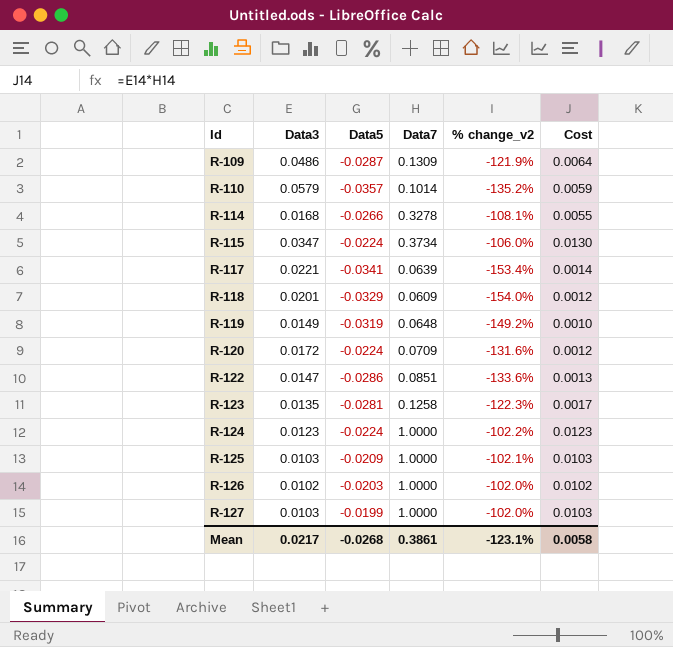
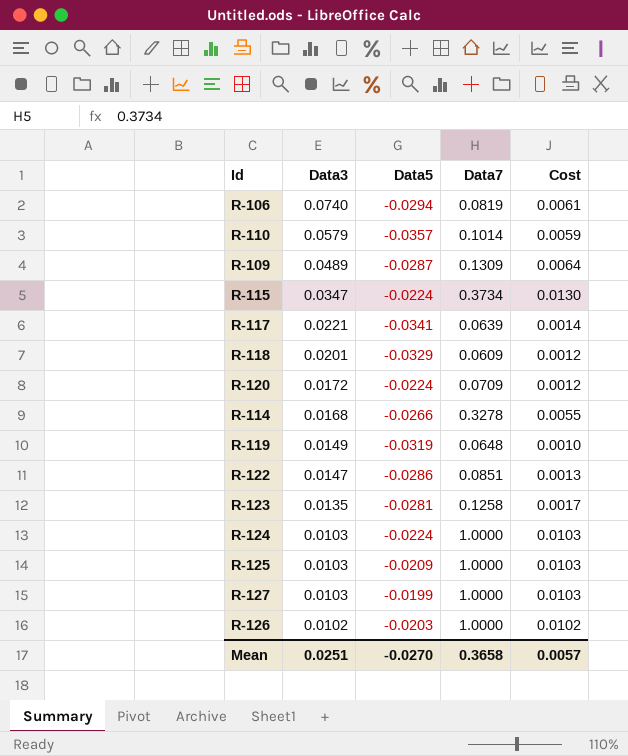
row order: Id ascending -> Data3 descending
column % change_v2 | formula: ([Data5] - [Data7]) / [Data7] -> none
row R-106: none -> 0.0740 | -0.0294 | 0.0819 | 0.0061
R-109 | Data3: 0.0486 -> 0.0489
R-124 | Data3: 0.0123 -> 0.0103
R-124 | Cost: 0.0123 -> 0.0103
Mean | Data3: 0.0217 -> 0.0251
Mean | Data5: -0.0268 -> -0.0270
Mean | Data7: 0.3861 -> 0.3658
Mean | Cost: 0.0058 -> 0.0057

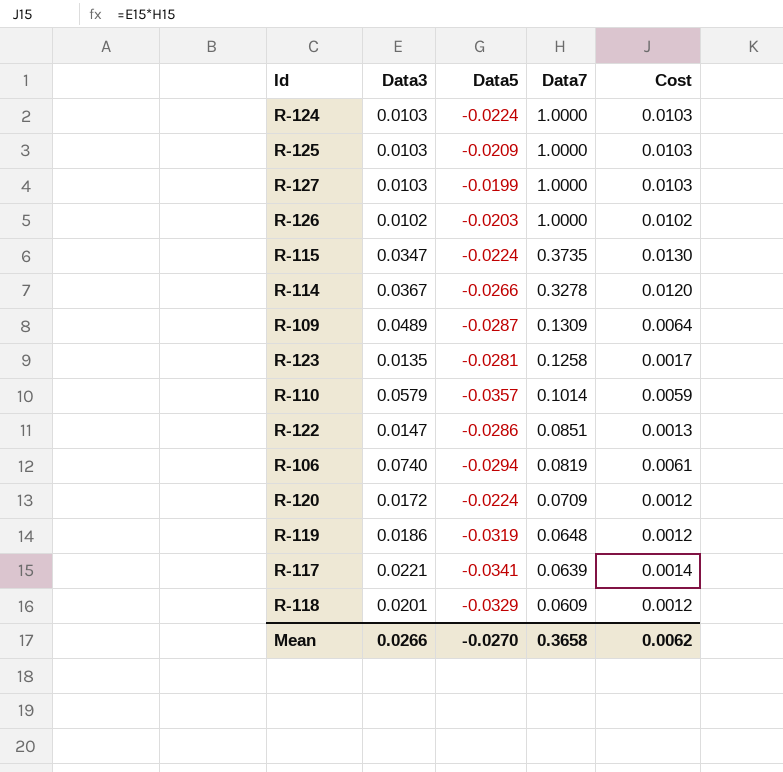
row order: Data3 descending -> Data7 descending
R-115 | Data7: 0.3734 -> 0.3735
R-114 | Data3: 0.0168 -> 0.0367
R-114 | Cost: 0.0055 -> 0.0120
R-119 | Data3: 0.0149 -> 0.0186
R-119 | Cost: 0.0010 -> 0.0012
Mean | Data3: 0.0251 -> 0.0266
Mean | Cost: 0.0057 -> 0.0062

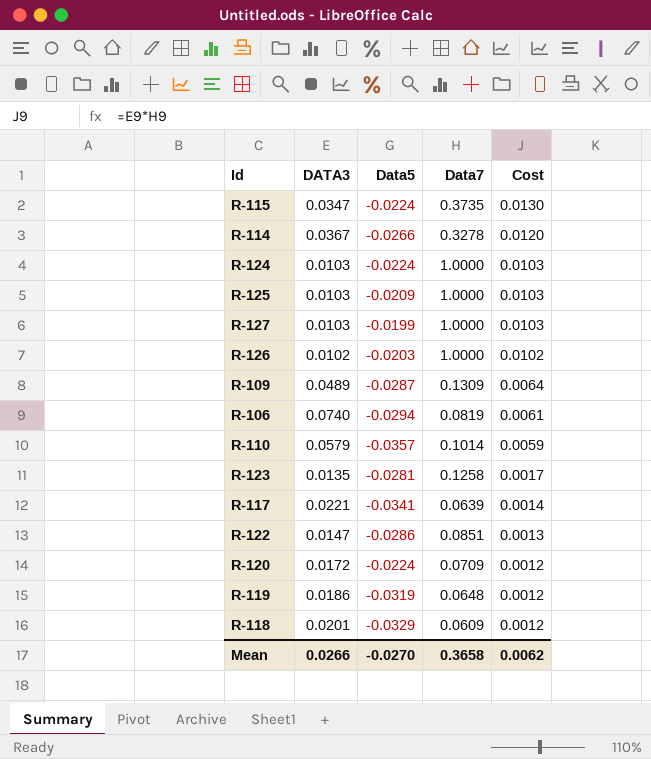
row order: Data7 descending -> Cost descending
column name: Data3 -> DATA3

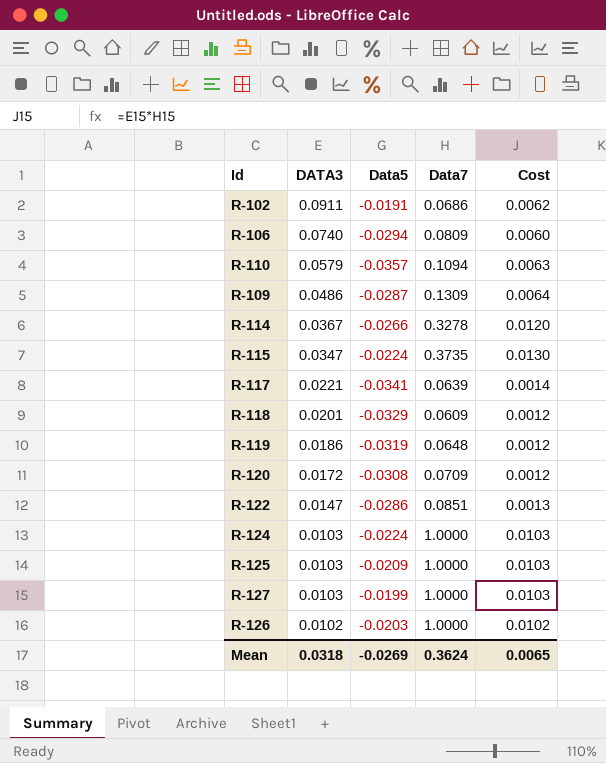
row order: Cost descending -> DATA3 descending
row R-123: 0.0135 | -0.0281 | 0.1258 | 0.0017 -> none
row R-102: none -> 0.0911 | -0.0191 | 0.0686 | 0.0062
R-106 | Data7: 0.0819 -> 0.0809
R-106 | Cost: 0.0061 -> 0.0060
R-110 | Data7: 0.1014 -> 0.1094
R-110 | Cost: 0.0059 -> 0.0063
R-109 | DATA3: 0.0489 -> 0.0486
R-120 | Data5: -0.0224 -> -0.0308
Mean | DATA3: 0.0266 -> 0.0318
Mean | Data5: -0.0270 -> -0.0269
Mean | Data7: 0.3658 -> 0.3624
Mean | Cost: 0.0062 -> 0.0065

